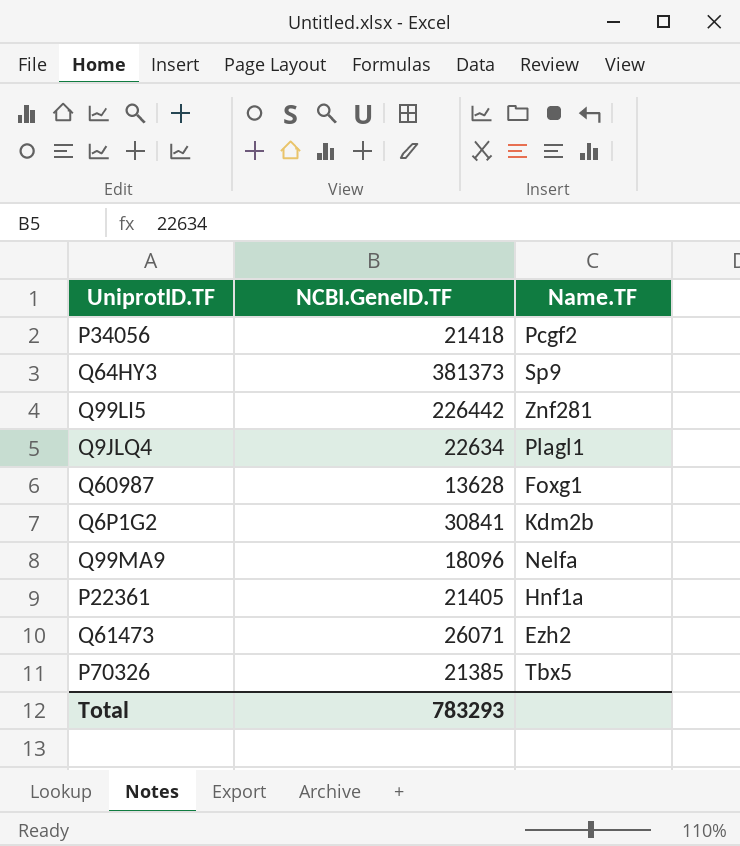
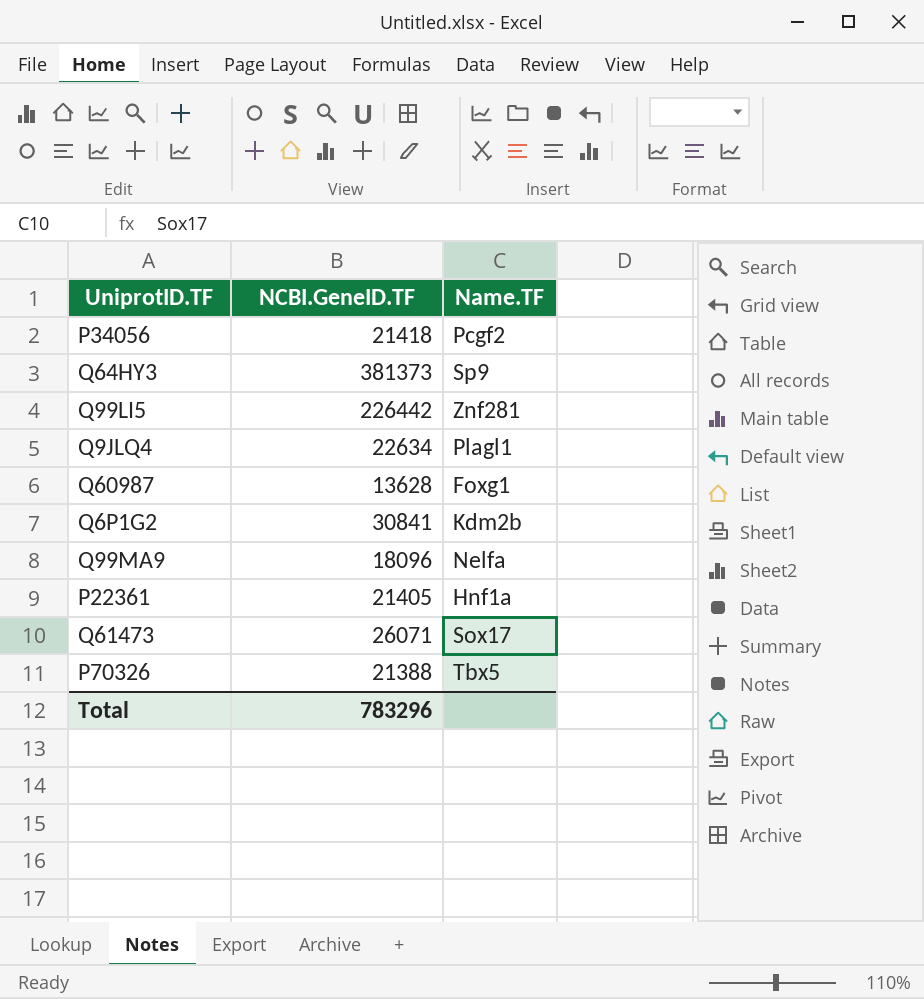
Q61473 | Name.TF: Ezh2 -> Sox17
P70326 | NCBI.GeneID.TF: 21385 -> 21388
Total | NCBI.GeneID.TF: 783293 -> 783296

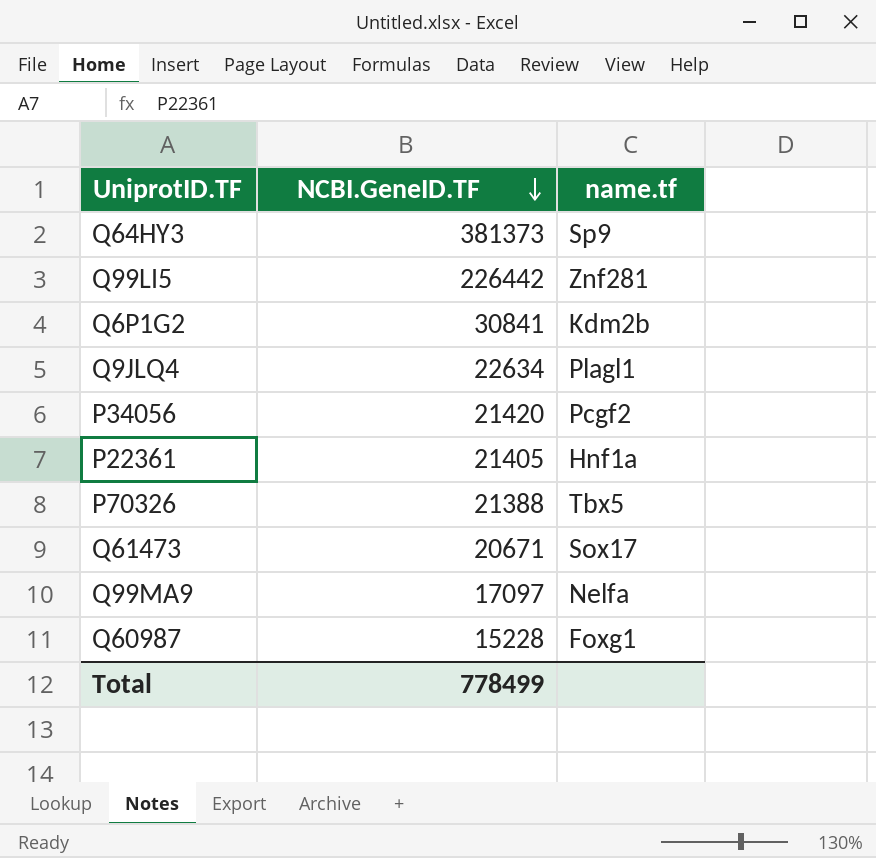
row order: none -> NCBI.GeneID.TF descending
column name: Name.TF -> name.tf
P34056 | NCBI.GeneID.TF: 21418 -> 21420
Q61473 | NCBI.GeneID.TF: 26071 -> 20671
Q99MA9 | NCBI.GeneID.TF: 18096 -> 17097
Q60987 | NCBI.GeneID.TF: 13628 -> 15228
Total | NCBI.GeneID.TF: 783296 -> 778499

